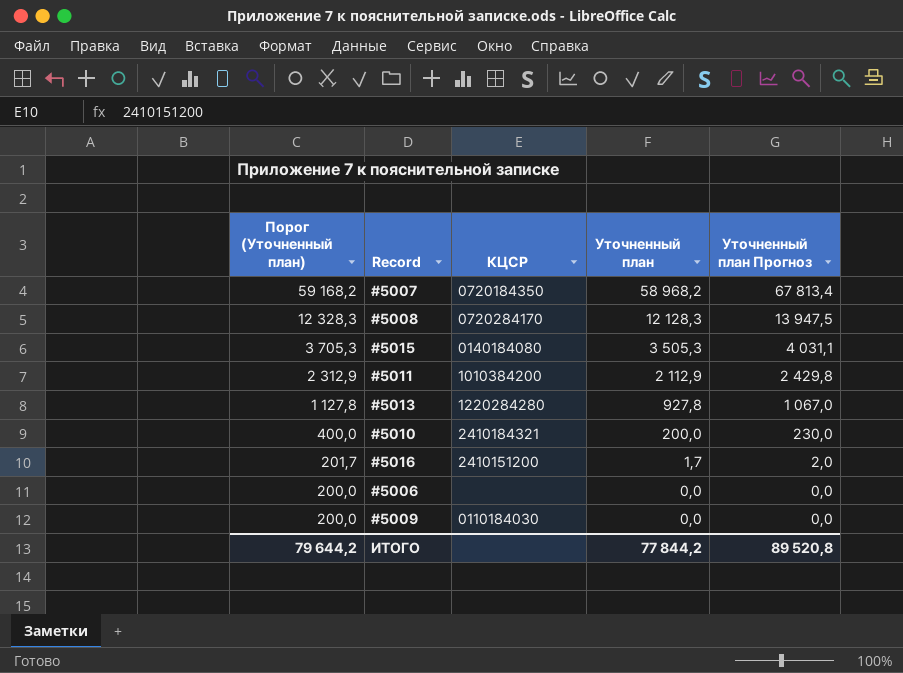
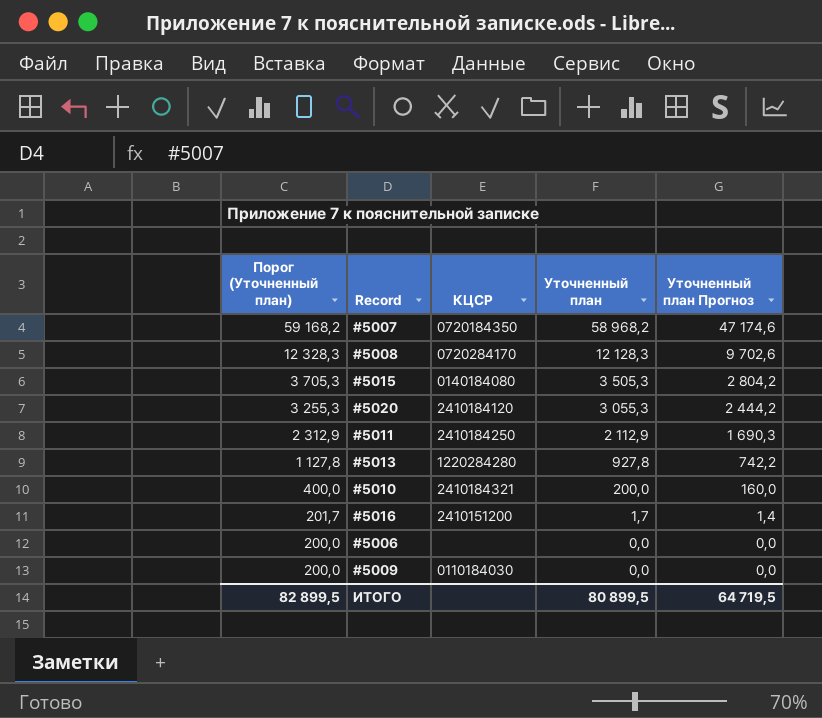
column Уточненный план Прогноз | formula: [Уточненный план] * 1,15 -> [Уточненный план] * 0,8
row #5020: none -> 3 255,3 | 2410184120 | 3 055,3 | 2 444,2
#5011 | КЦСР: 1010384200 -> 2410184250
ИТОГО | Порог (Уточненный план): 79 644,2 -> 82 899,5
ИТОГО | Уточненный план: 77 844,2 -> 80 899,5
ИТОГО | Уточненный план Прогноз: 89 520,8 -> 64 719,5

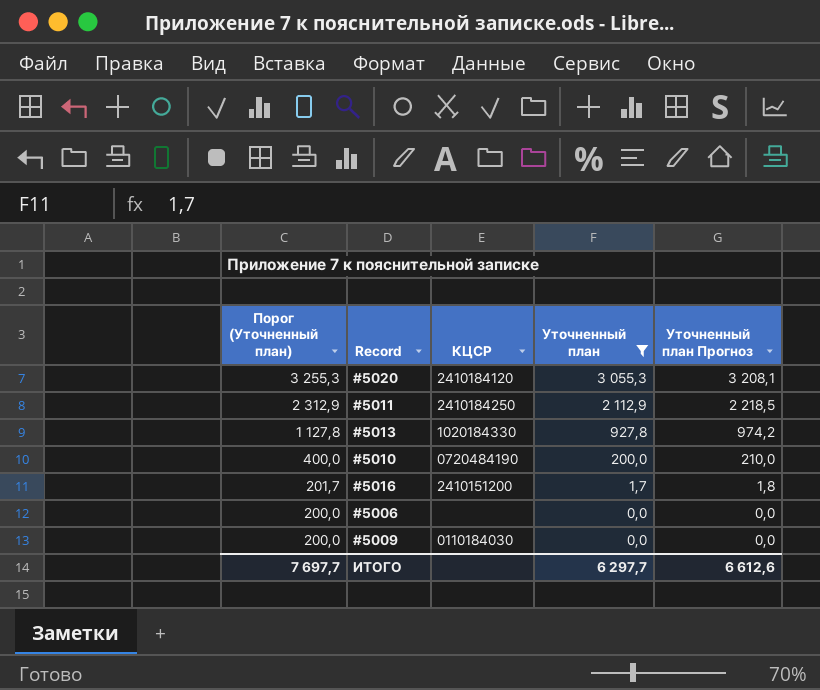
filter: none -> Уточненный план <= 3 055,3
column Уточненный план Прогноз | formula: [Уточненный план] * 0,8 -> [Уточненный план] * 1,05
#5013 | КЦСР: 1220284280 -> 1020184330
#5010 | КЦСР: 2410184321 -> 0720484190
ИТОГО | Порог (Уточненный план): 82 899,5 -> 7 697,7
ИТОГО | Уточненный план: 80 899,5 -> 6 297,7
ИТОГО | Уточненный план Прогноз: 64 719,5 -> 6 612,6

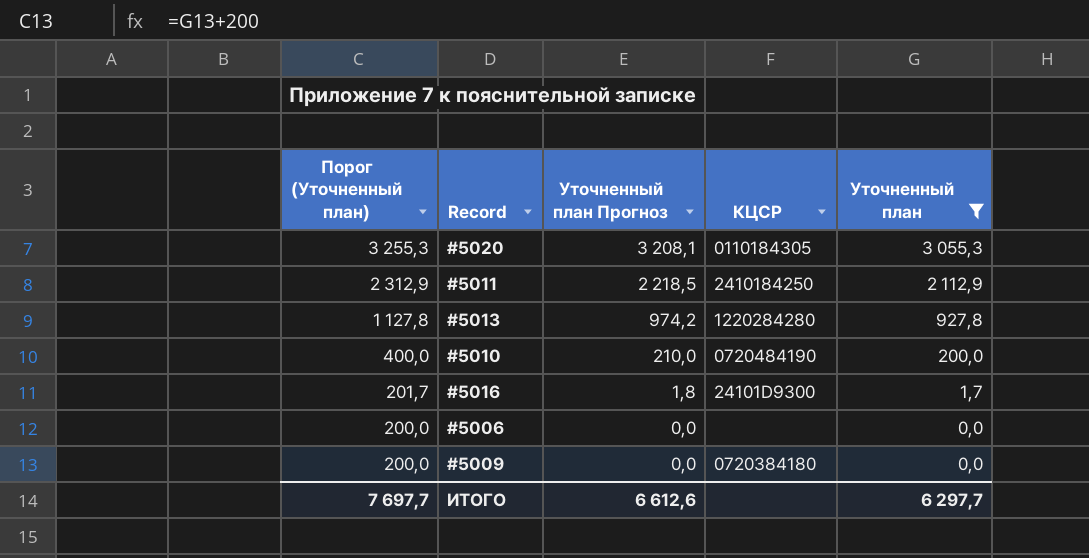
column Уточненный план Прогноз | position: 5 -> 3
#5020 | КЦСР: 2410184120 -> 0110184305
#5013 | КЦСР: 1020184330 -> 1220284280
#5016 | КЦСР: 2410151200 -> 24101D9300
#5009 | КЦСР: 0110184030 -> 0720384180

